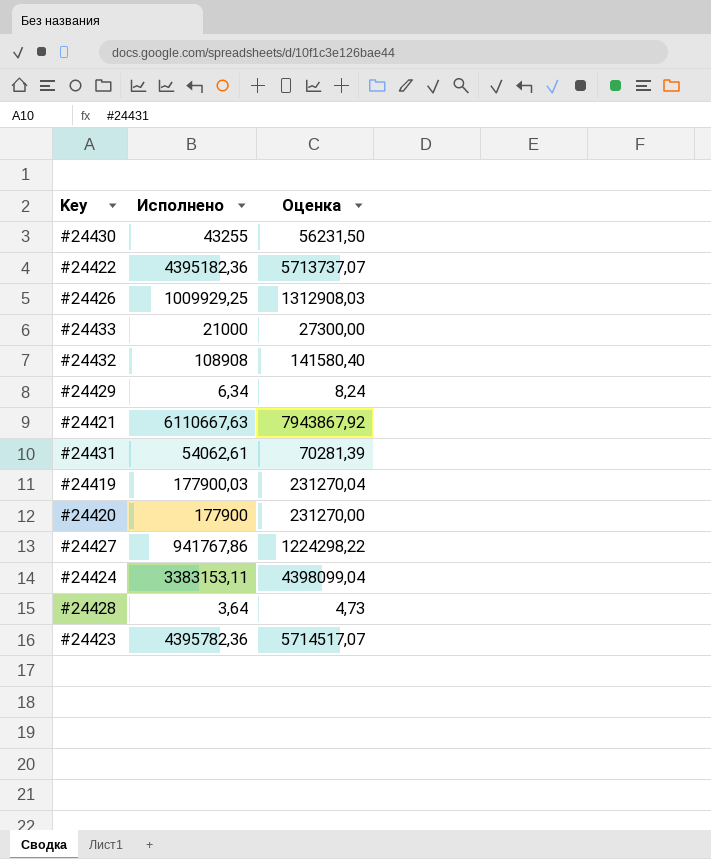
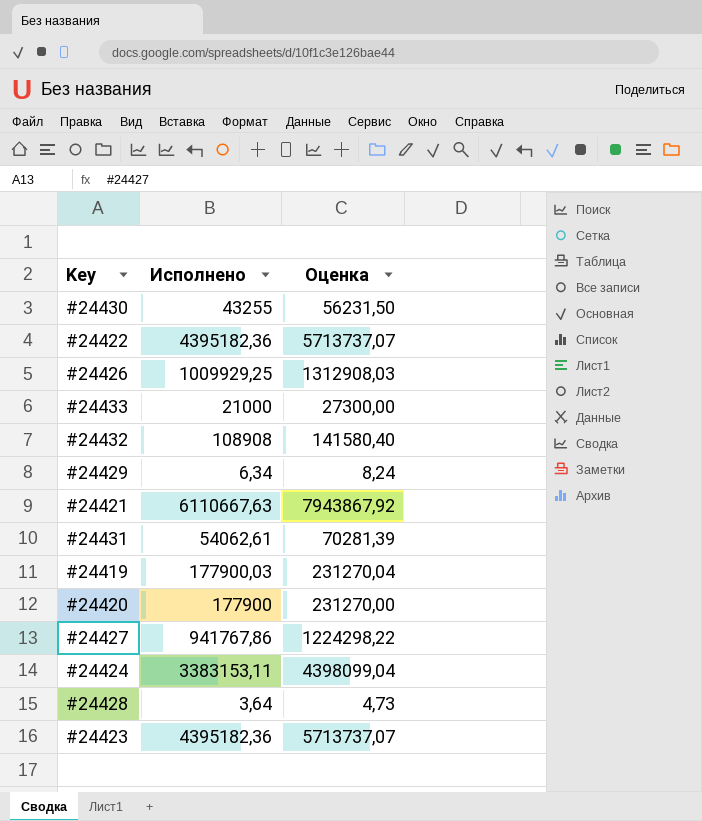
#24423 | Исполнено: 4395782,36 -> 4395182,36
#24423 | Оценка: 5714517,07 -> 5713737,07

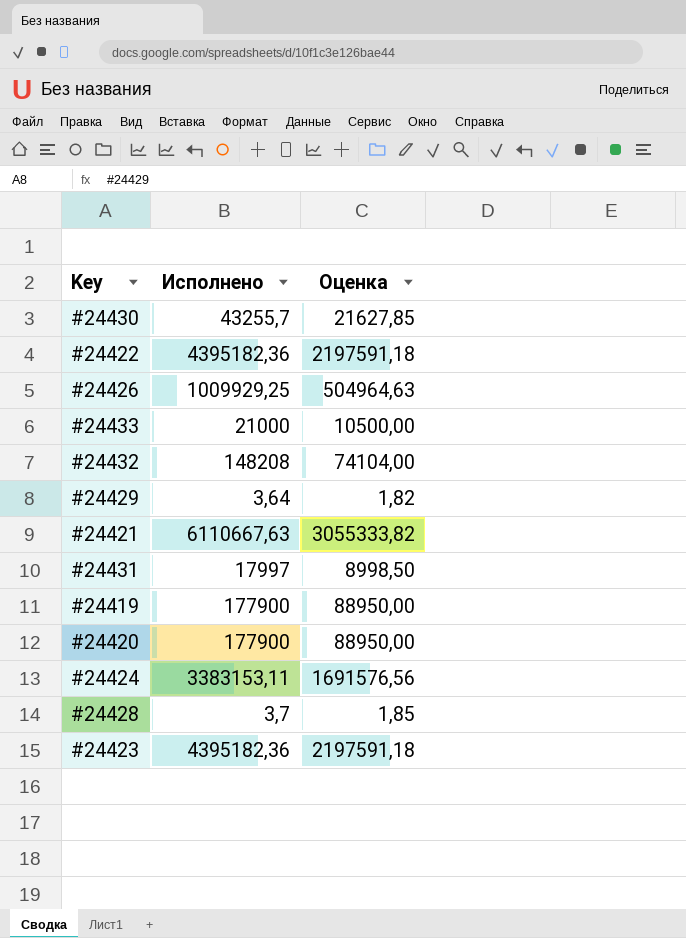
column Оценка | formula: [Исполнено] * 1,3 -> [Исполнено] * 0,5
row #24427: 941767,86 | 1224298,22 -> none
#24430 | Исполнено: 43255 -> 43255,7
#24432 | Исполнено: 108908 -> 148208
#24429 | Исполнено: 6,34 -> 3,64
#24431 | Исполнено: 54062,61 -> 17997
#24419 | Исполнено: 177900,03 -> 177900
#24428 | Исполнено: 3,64 -> 3,7

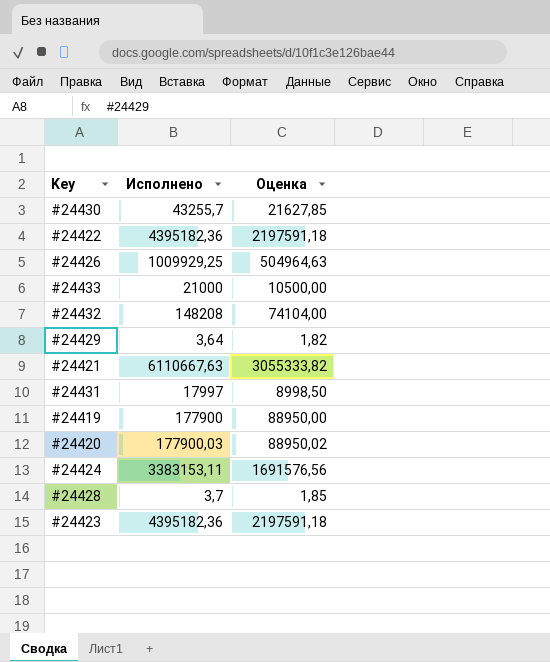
#24420 | Исполнено: 177900 -> 177900,03
#24420 | Оценка: 88950,00 -> 88950,02

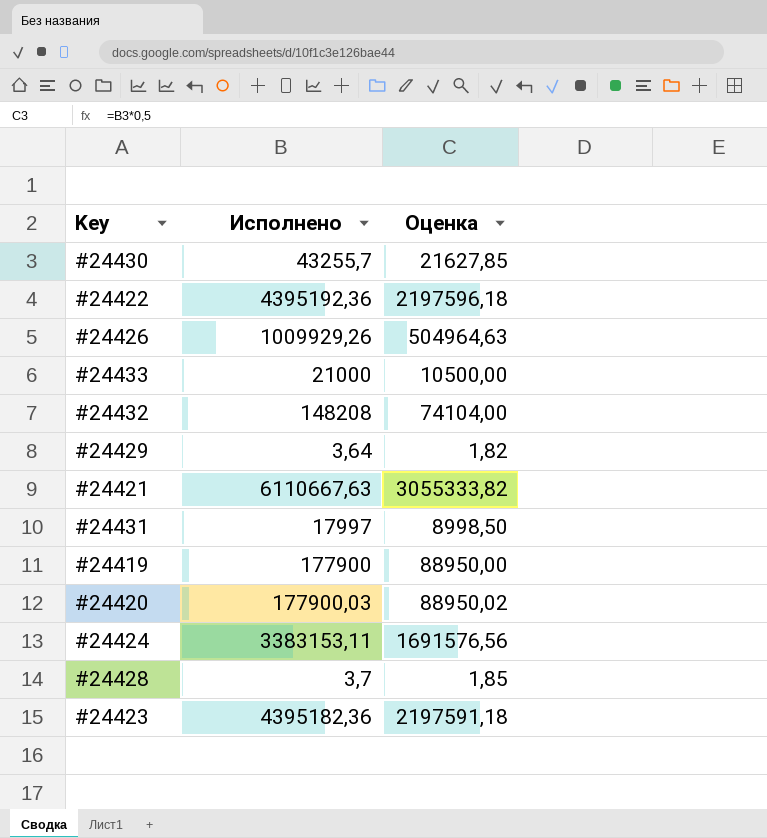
#24422 | Исполнено: 4395182,36 -> 4395192,36
#24422 | Оценка: 2197591,18 -> 2197596,18
#24426 | Исполнено: 1009929,25 -> 1009929,26

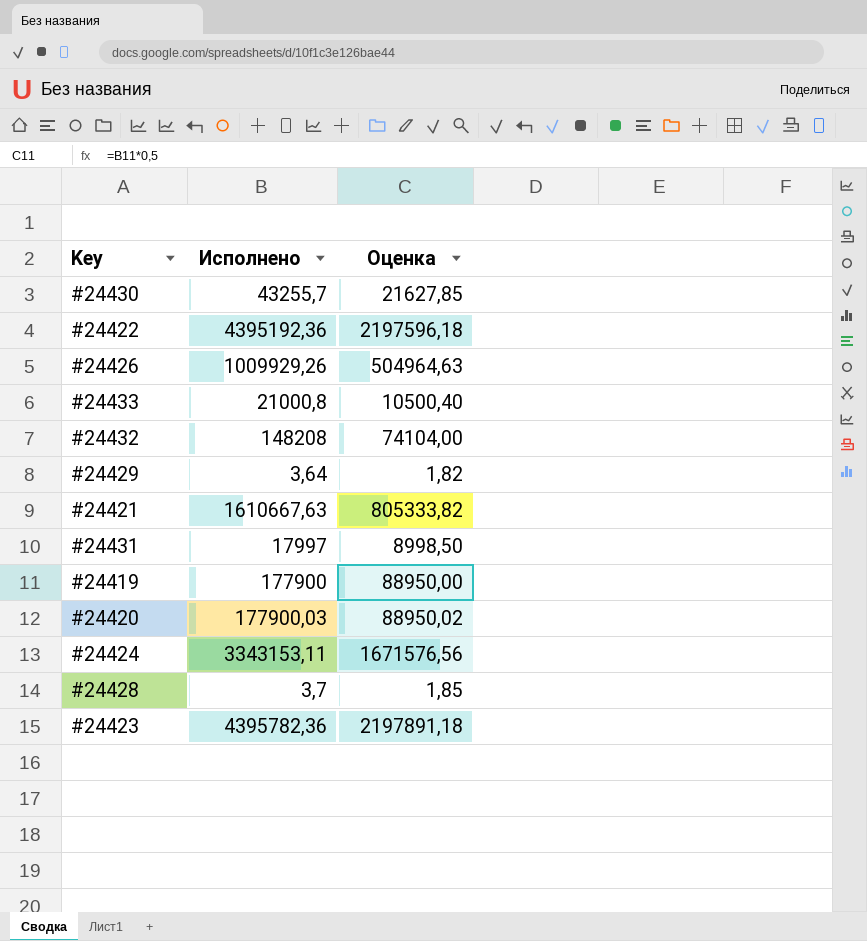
#24433 | Исполнено: 21000 -> 21000,8
#24433 | Оценка: 10500,00 -> 10500,40
#24421 | Исполнено: 6110667,63 -> 1610667,63
#24421 | Оценка: 3055333,82 -> 805333,82
#24424 | Исполнено: 3383153,11 -> 3343153,11
#24424 | Оценка: 1691576,56 -> 1671576,56
#24423 | Исполнено: 4395182,36 -> 4395782,36
#24423 | Оценка: 2197591,18 -> 2197891,18

